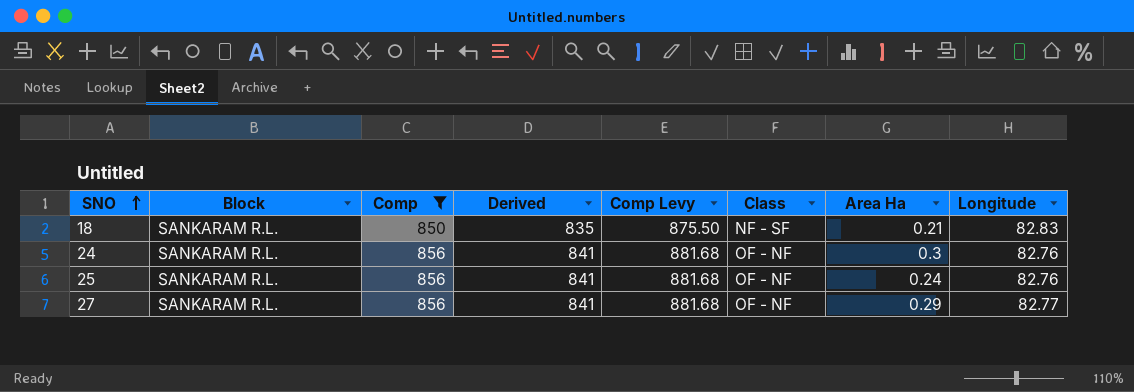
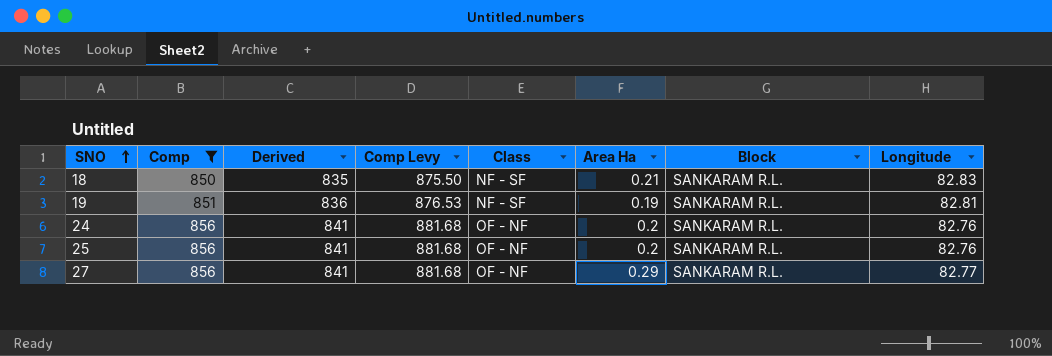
column Block | position: 2 -> 7
row 19: none -> 851 | 836 | 876.53 | NF - SF | 0.19 | SANKARAM R.L. | 82.81
24 | Area Ha: 0.3 -> 0.2
25 | Area Ha: 0.24 -> 0.2

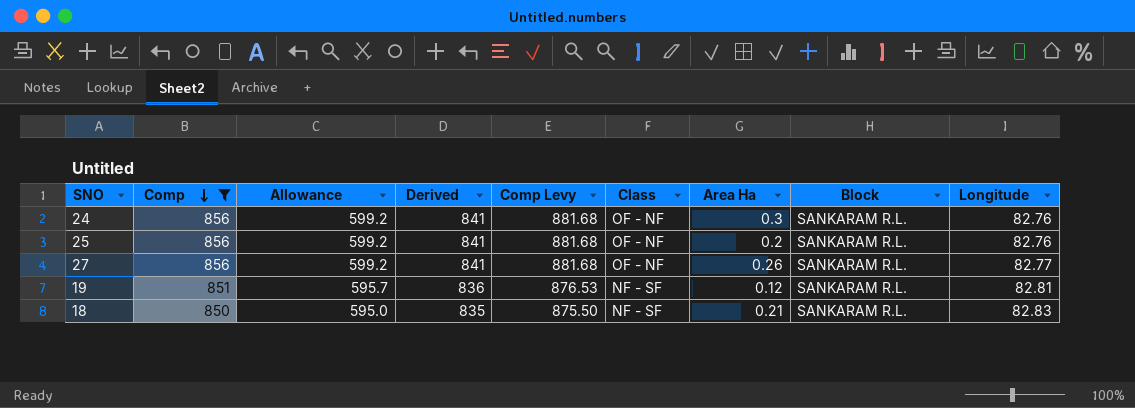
row order: SNO ascending -> Comp descending
column Allowance | formula: none -> [Comp] * 0.7
24 | Area Ha: 0.2 -> 0.3
27 | Area Ha: 0.29 -> 0.26
19 | Area Ha: 0.19 -> 0.12

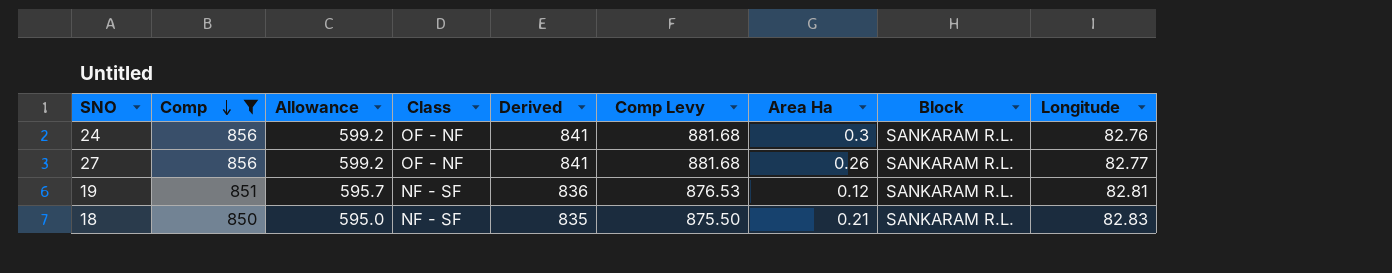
column Class | position: 6 -> 4
row 25: 856 | 599.2 | 841 | 881.68 | OF - NF | 0.2 | SANKARAM R.L. | 82.76 -> none

